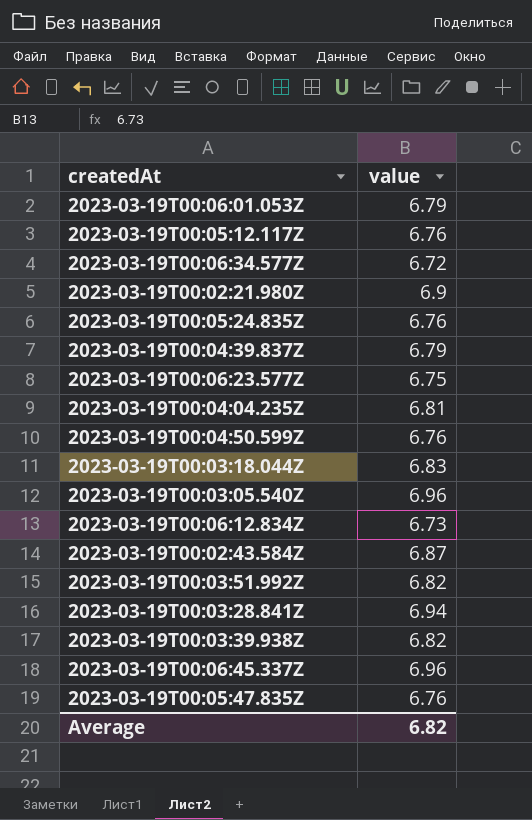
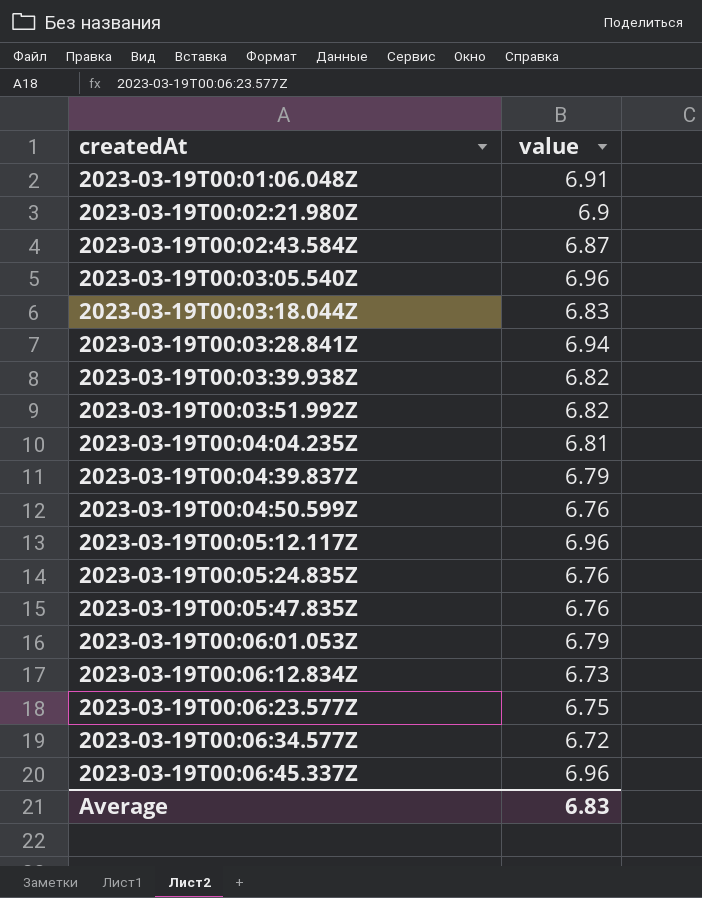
row order: none -> createdAt ascending
row 2023-03-19T00:01:06.048Z: none -> 6.91
2023-03-19T00:05:12.117Z | value: 6.76 -> 6.96
Average | value: 6.82 -> 6.83

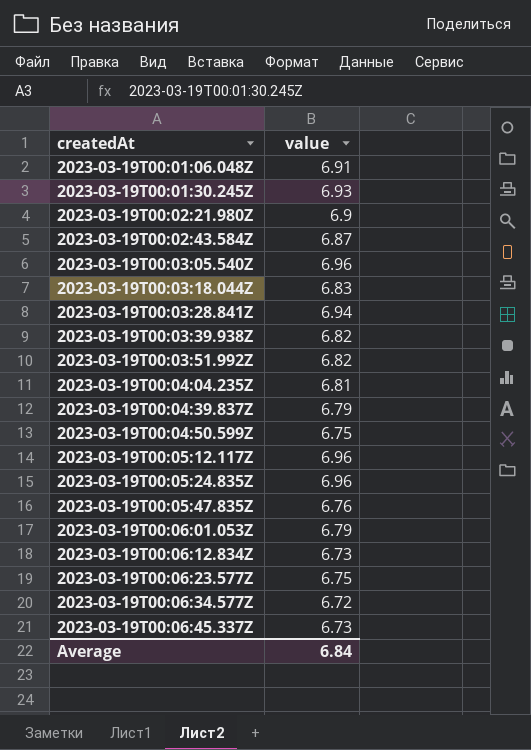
row 2023-03-19T00:01:30.245Z: none -> 6.93
2023-03-19T00:04:50.599Z | value: 6.76 -> 6.75
2023-03-19T00:05:24.835Z | value: 6.76 -> 6.96
2023-03-19T00:06:45.337Z | value: 6.96 -> 6.73
Average | value: 6.83 -> 6.84

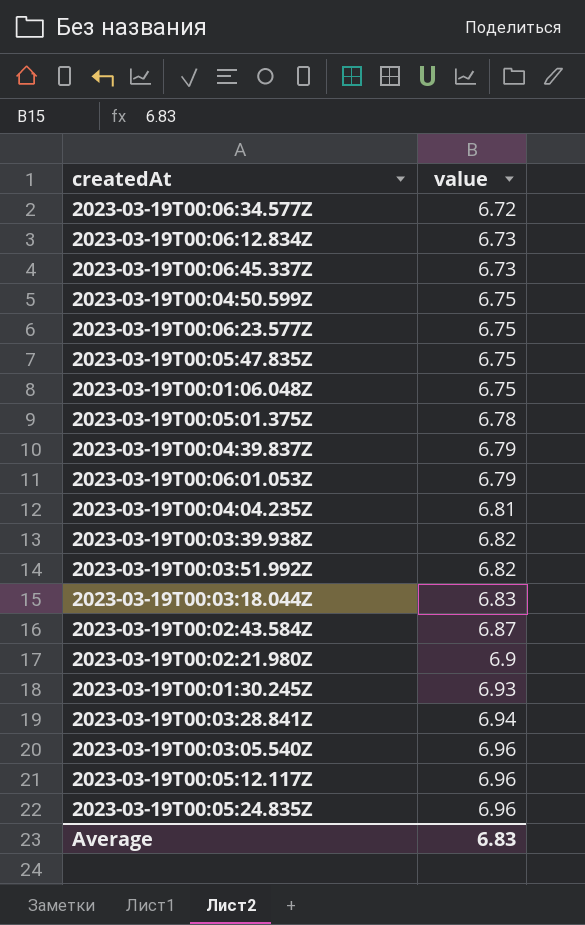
row order: createdAt ascending -> value ascending
2023-03-19T00:05:47.835Z | value: 6.76 -> 6.75
2023-03-19T00:01:06.048Z | value: 6.91 -> 6.75
row 2023-03-19T00:05:01.375Z: none -> 6.78
Average | value: 6.84 -> 6.83

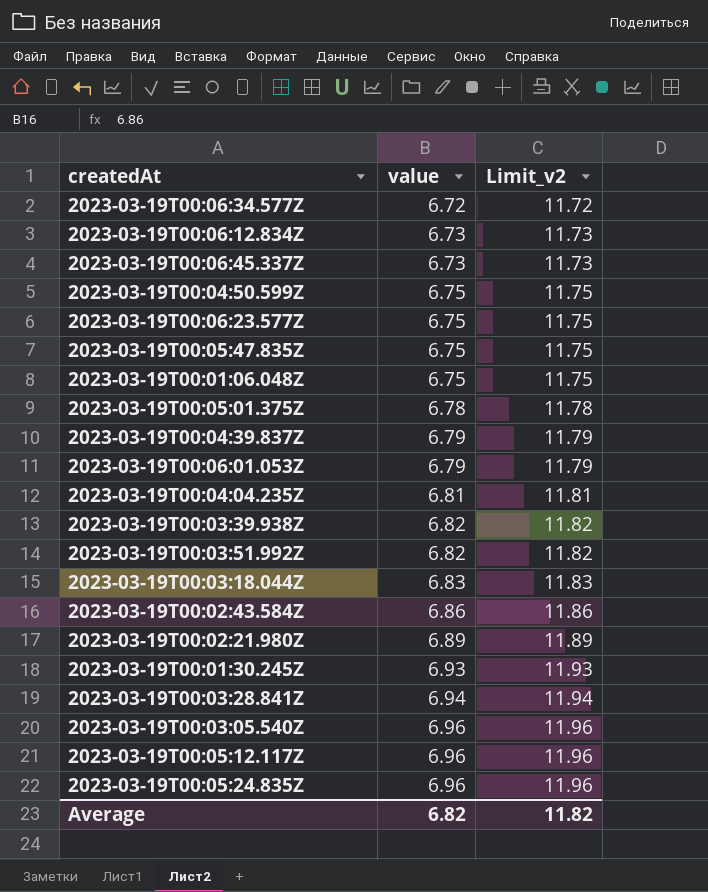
column Limit_v2 | formula: none -> [value] + 5
2023-03-19T00:02:43.584Z | value: 6.87 -> 6.86
2023-03-19T00:02:21.980Z | value: 6.9 -> 6.89
Average | value: 6.83 -> 6.82

